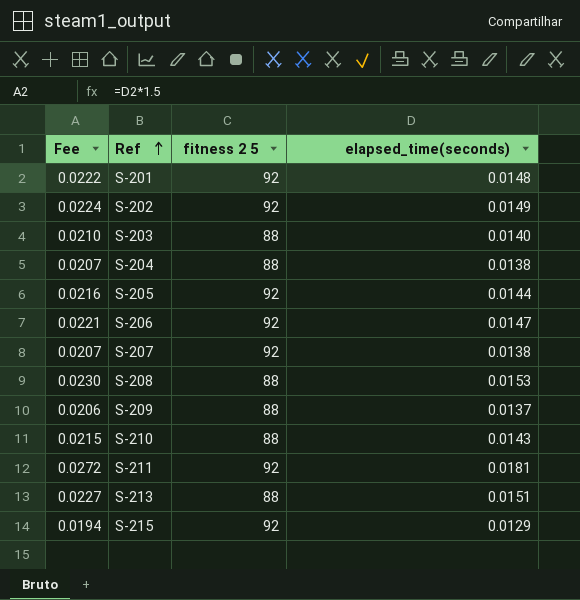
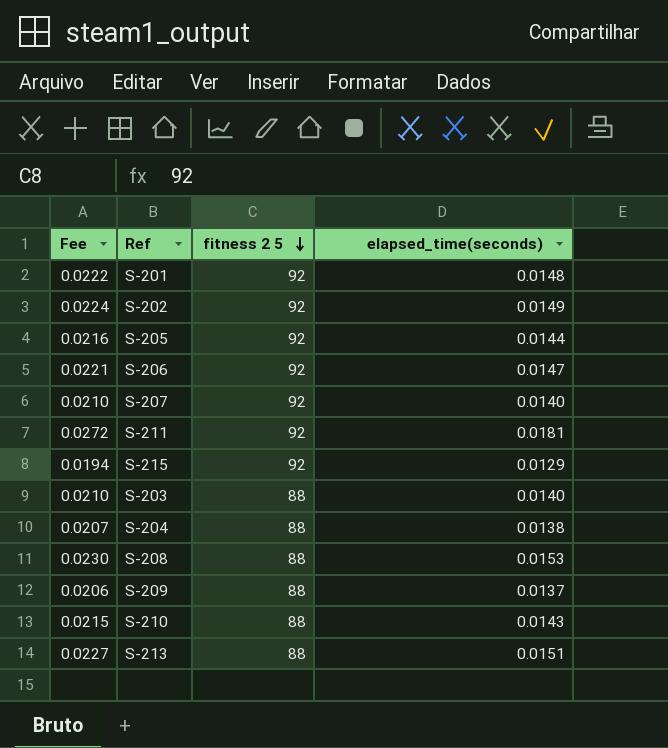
row order: Ref ascending -> fitness 2 5 descending
S-207 | Fee: 0.0207 -> 0.0210
S-207 | elapsed_time(seconds): 0.0138 -> 0.0140

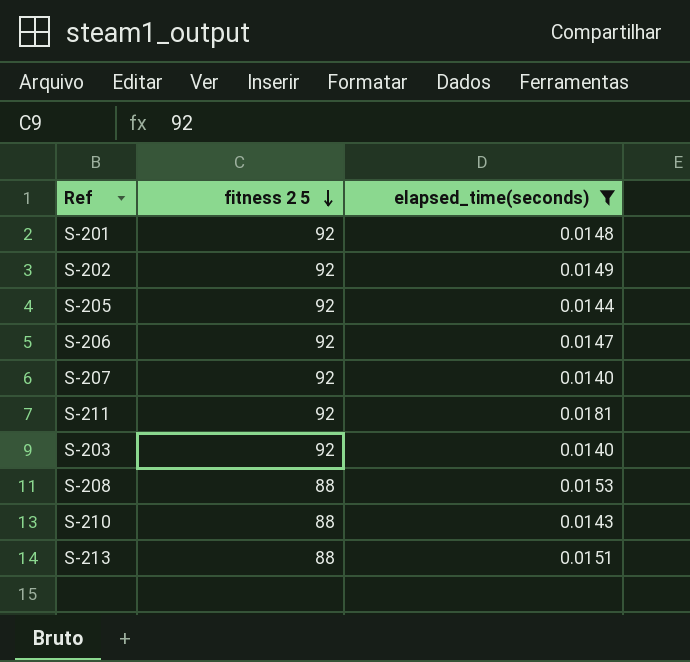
filter: none -> elapsed_time(seconds) >= 0.0140
column Fee | formula: [elapsed_time(seconds)] * 1.5 -> none
S-203 | fitness 2 5: 88 -> 92

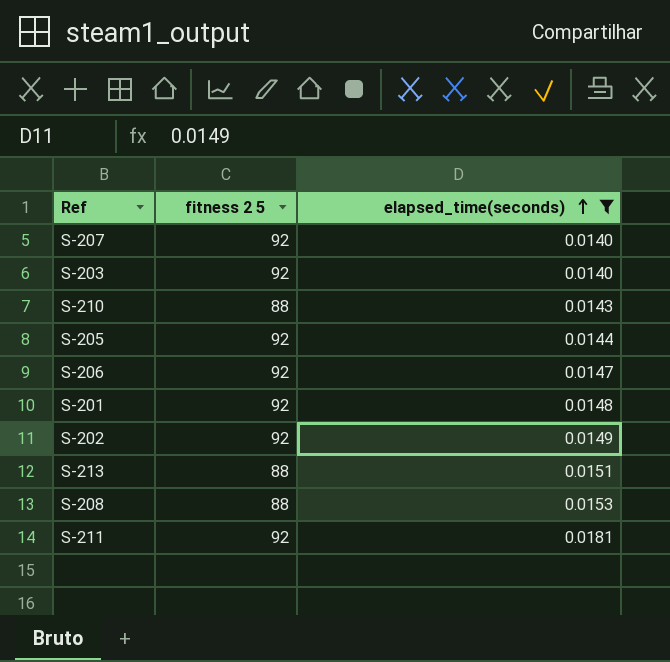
row order: fitness 2 5 descending -> elapsed_time(seconds) ascending

